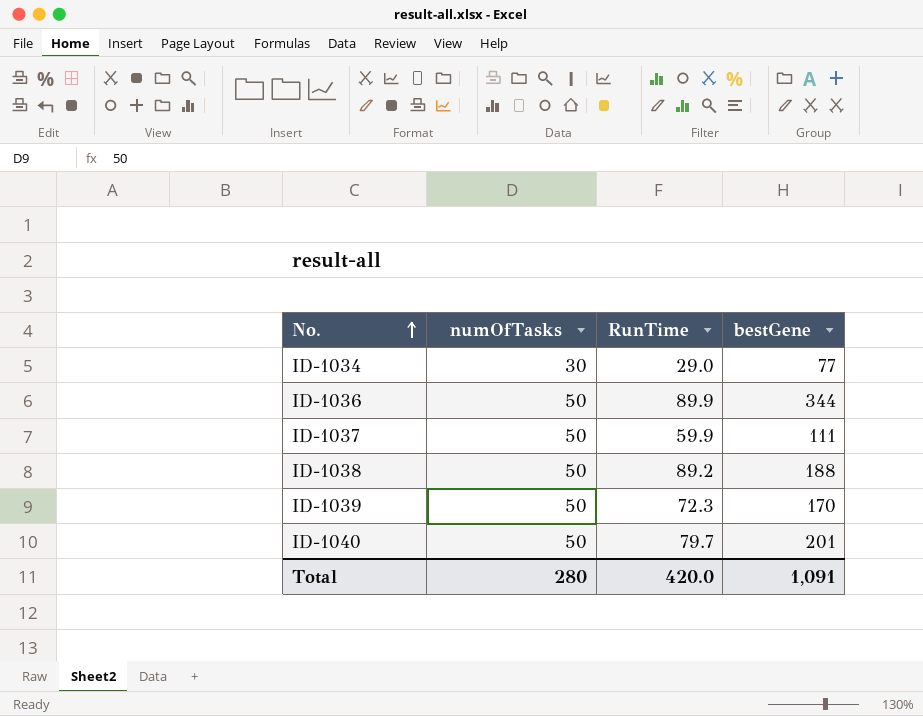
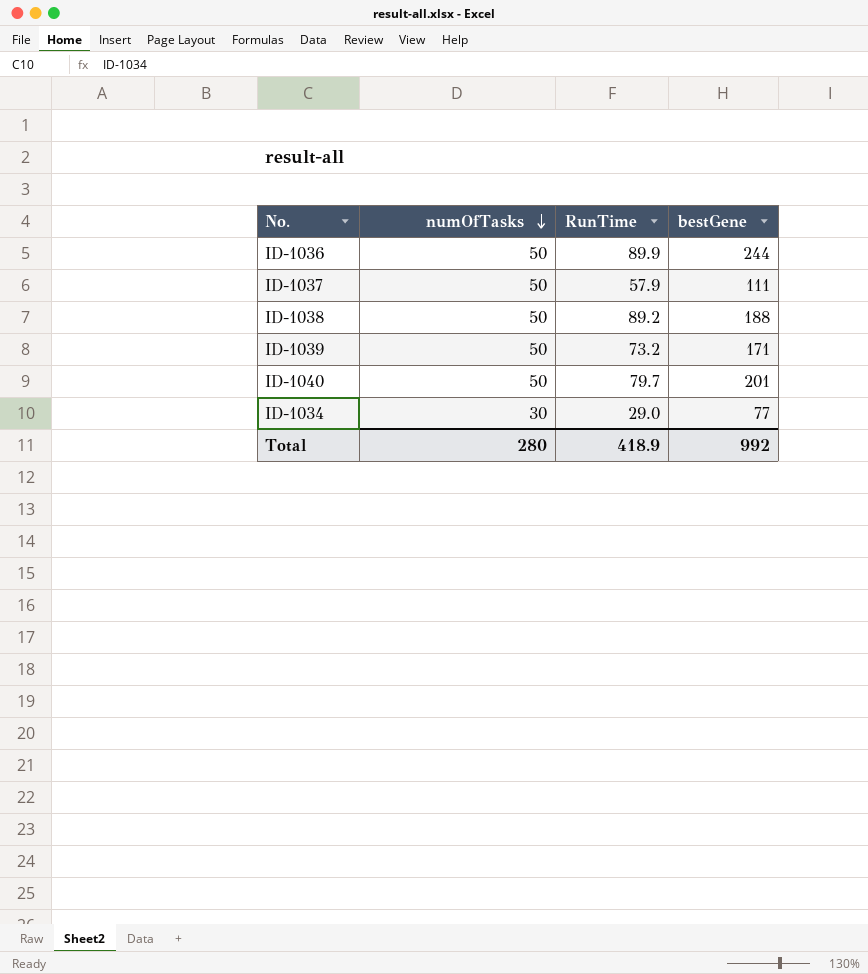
row order: No. ascending -> numOfTasks descending
ID-1036 | bestGene: 344 -> 244
ID-1037 | RunTime: 59.9 -> 57.9
ID-1039 | RunTime: 72.3 -> 73.2
ID-1039 | bestGene: 170 -> 171
Total | RunTime: 420.0 -> 418.9
Total | bestGene: 1,091 -> 992

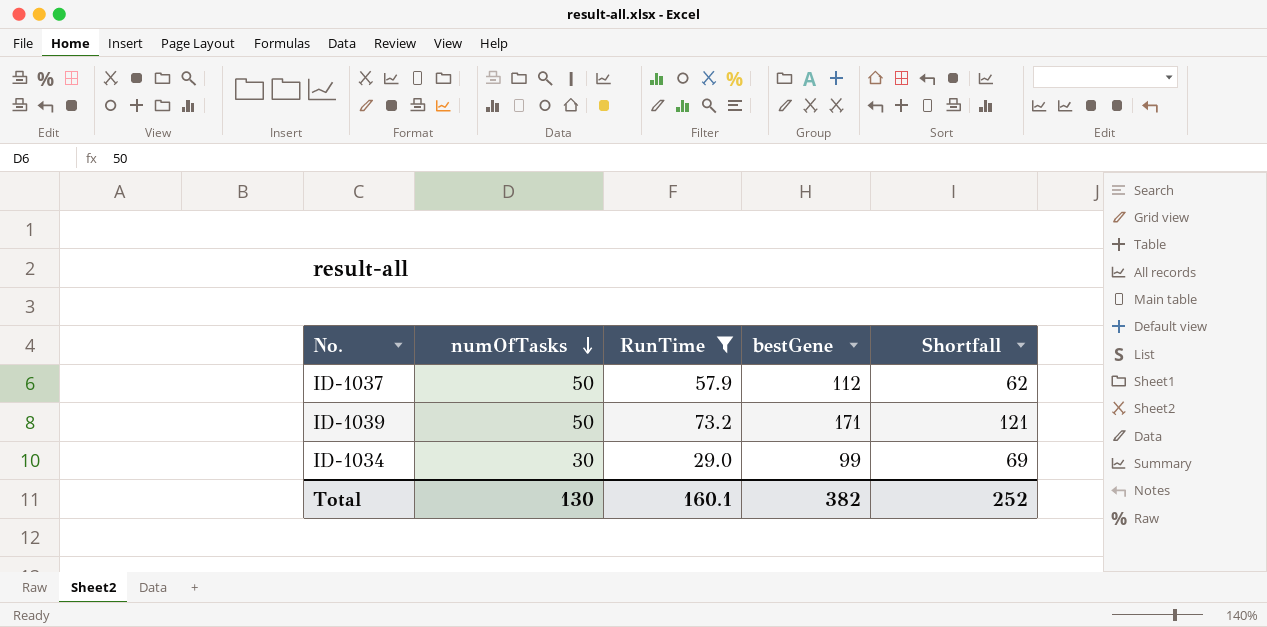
filter: none -> RunTime <= 73.2
column Shortfall | formula: none -> [bestGene] - [numOfTasks]
ID-1037 | bestGene: 111 -> 112
ID-1034 | bestGene: 77 -> 99
Total | numOfTasks: 280 -> 130
Total | RunTime: 418.9 -> 160.1
Total | bestGene: 992 -> 382

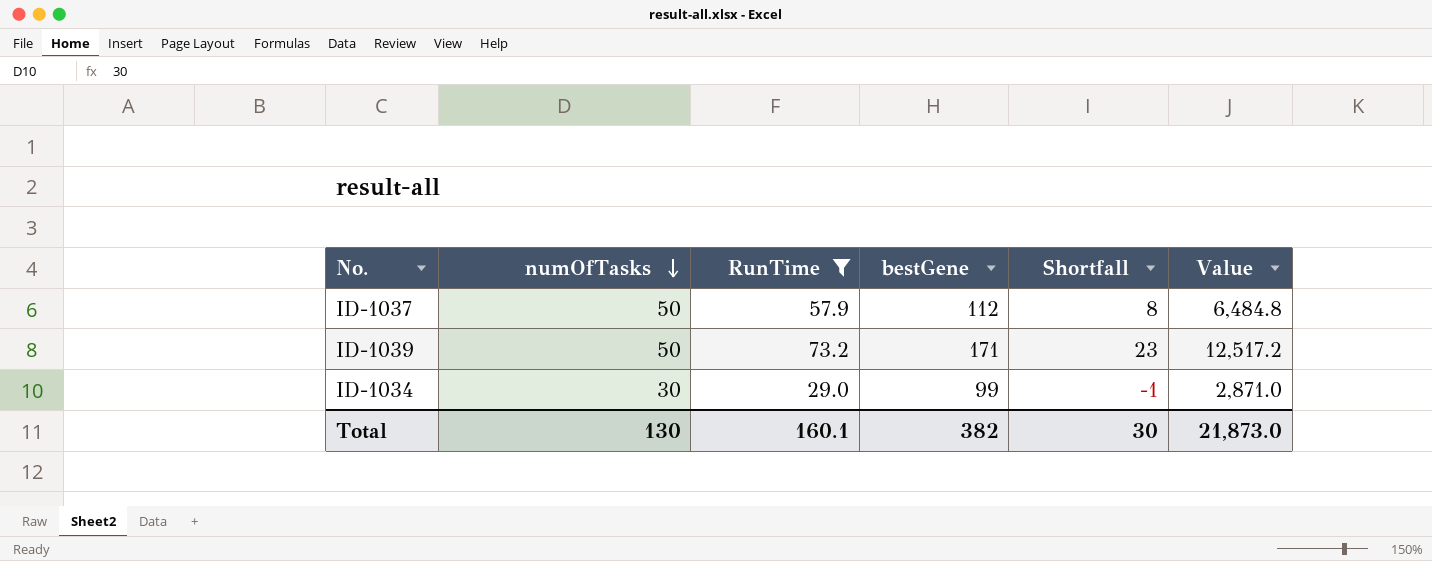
column Shortfall | formula: [bestGene] - [numOfTasks] -> [RunTime] - [numOfTasks]
column Value | formula: none -> [RunTime] * [bestGene]
Total | Shortfall: 252 -> 30

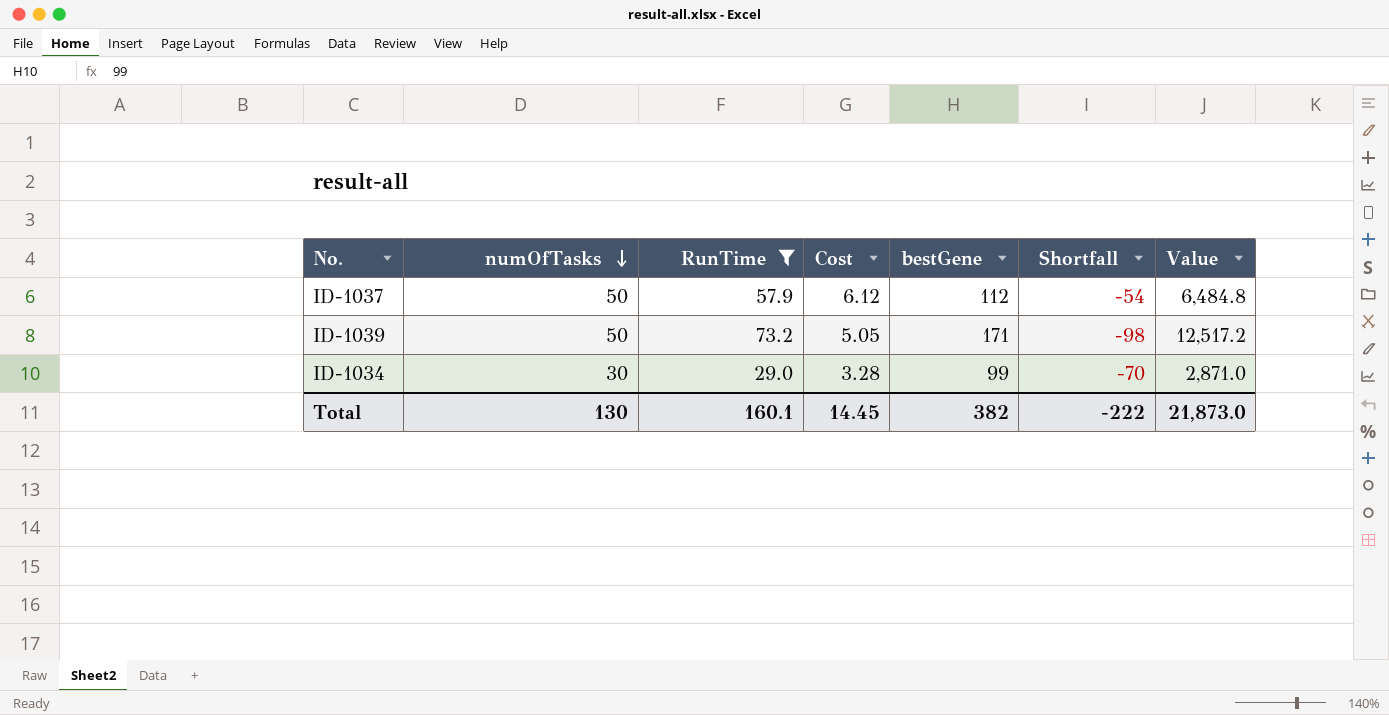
column Cost | position: none -> 4
column Shortfall | formula: [RunTime] - [numOfTasks] -> [RunTime] - [bestGene]
Total | Shortfall: 30 -> -222

